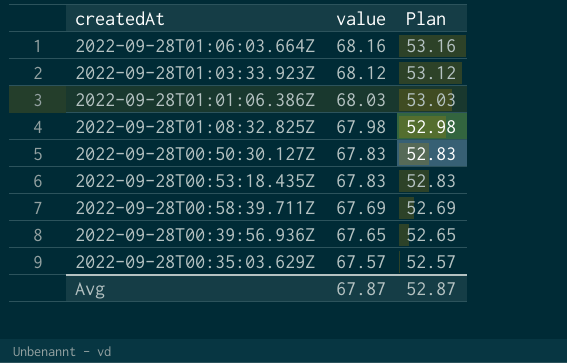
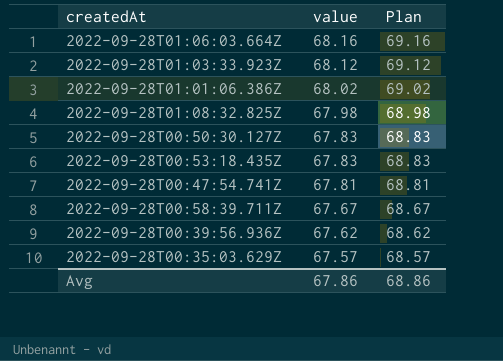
column Plan | formula: [value] - 15 -> [value] + 1
2022-09-28T01:01:06.386Z | value: 68.03 -> 68.02
row 2022-09-28T00:47:54.741Z: none -> 67.81 | 68.81
2022-09-28T00:58:39.711Z | value: 67.69 -> 67.67
2022-09-28T00:39:56.936Z | value: 67.65 -> 67.62
Avg | value: 67.87 -> 67.86
Avg | Plan: 52.87 -> 68.86

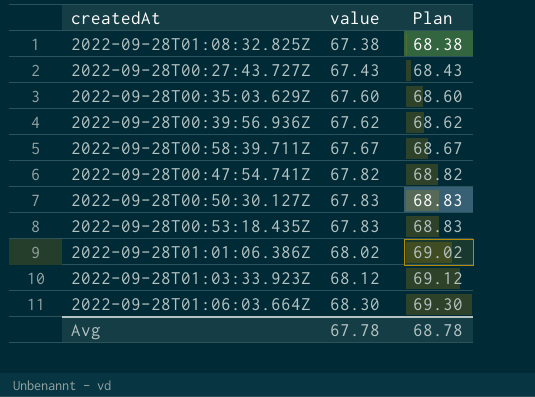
row order: value descending -> value ascending
2022-09-28T01:08:32.825Z | value: 67.98 -> 67.38
2022-09-28T01:08:32.825Z | Plan: 68.98 -> 68.38
row 2022-09-28T00:27:43.727Z: none -> 67.43 | 68.43
2022-09-28T00:35:03.629Z | value: 67.57 -> 67.60
2022-09-28T00:35:03.629Z | Plan: 68.57 -> 68.60
2022-09-28T00:47:54.741Z | value: 67.81 -> 67.82
2022-09-28T00:47:54.741Z | Plan: 68.81 -> 68.82
2022-09-28T01:06:03.664Z | value: 68.16 -> 68.30
2022-09-28T01:06:03.664Z | Plan: 69.16 -> 69.30
Avg | value: 67.86 -> 67.78
Avg | Plan: 68.86 -> 68.78

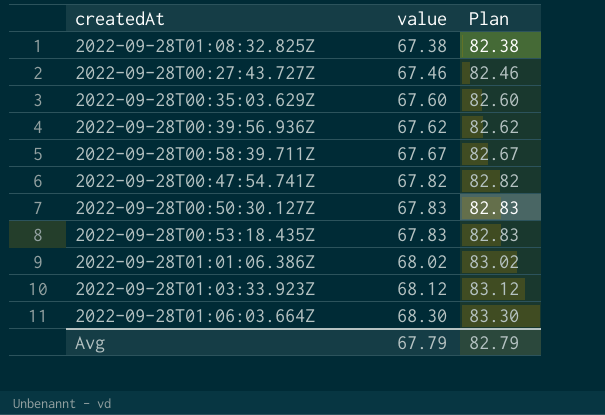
column Plan | formula: [value] + 1 -> [value] + 15
2022-09-28T00:27:43.727Z | value: 67.43 -> 67.46
Avg | value: 67.78 -> 67.79
Avg | Plan: 68.78 -> 82.79

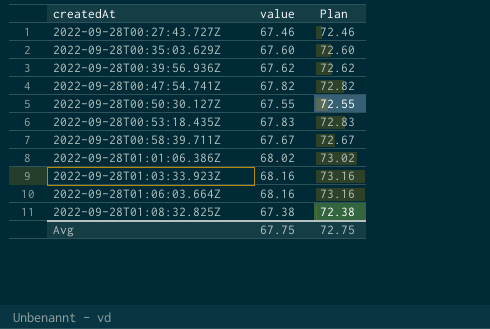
row order: value ascending -> createdAt ascending
column Plan | formula: [value] + 15 -> [value] + 5
2022-09-28T00:50:30.127Z | value: 67.83 -> 67.55
2022-09-28T01:03:33.923Z | value: 68.12 -> 68.16
2022-09-28T01:06:03.664Z | value: 68.30 -> 68.16
Avg | value: 67.79 -> 67.75
Avg | Plan: 82.79 -> 72.75

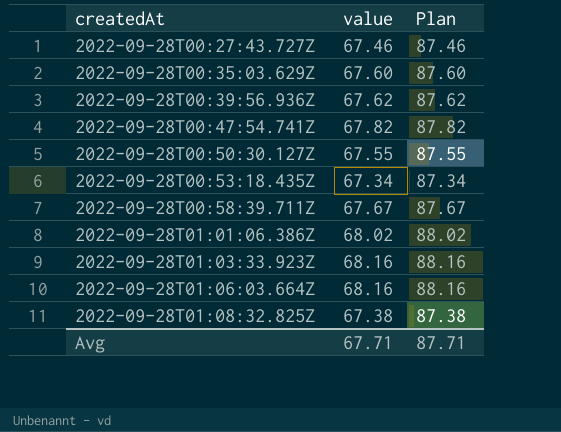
column Plan | formula: [value] + 5 -> [value] + 20
2022-09-28T00:53:18.435Z | value: 67.83 -> 67.34
Avg | value: 67.75 -> 67.71
Avg | Plan: 72.75 -> 87.71

